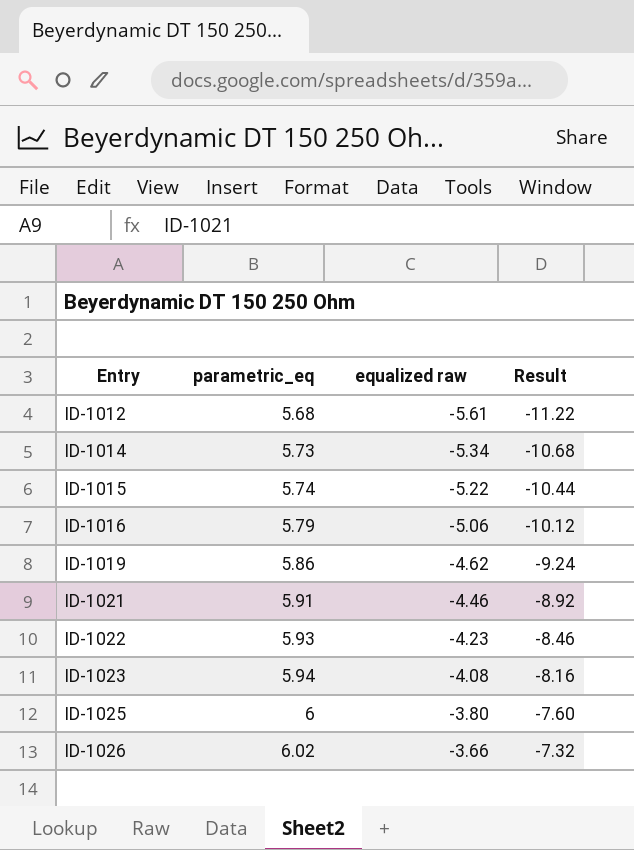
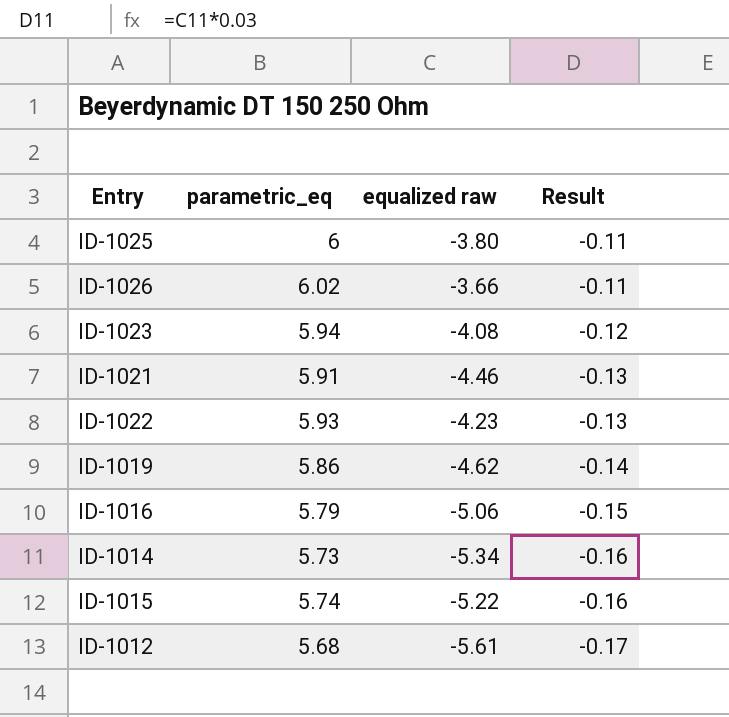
row order: Entry ascending -> Result descending
column Result | formula: [equalized raw] * 2 -> [equalized raw] * 0.03

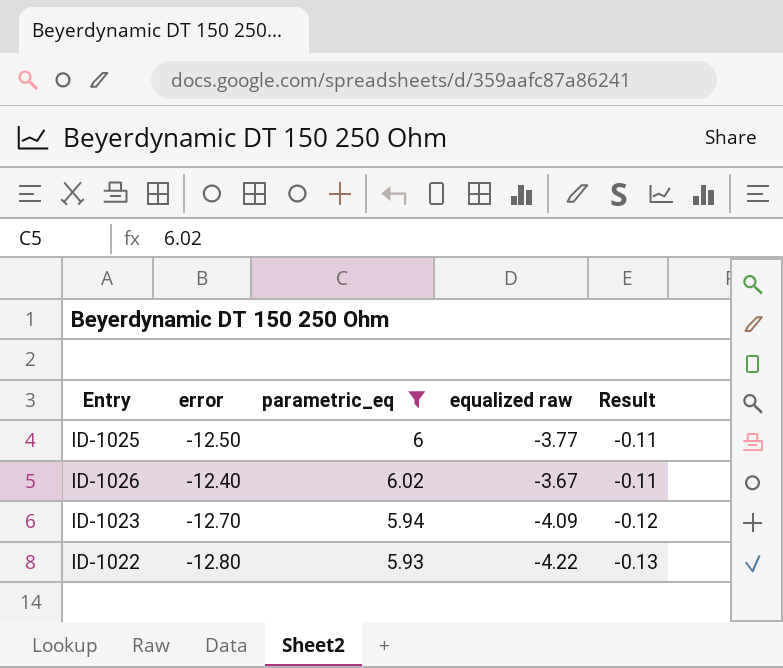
filter: none -> parametric_eq >= 5.93
column error | position: none -> 2
ID-1025 | equalized raw: -3.80 -> -3.77
ID-1026 | equalized raw: -3.66 -> -3.67
ID-1023 | equalized raw: -4.08 -> -4.09
ID-1022 | equalized raw: -4.23 -> -4.22

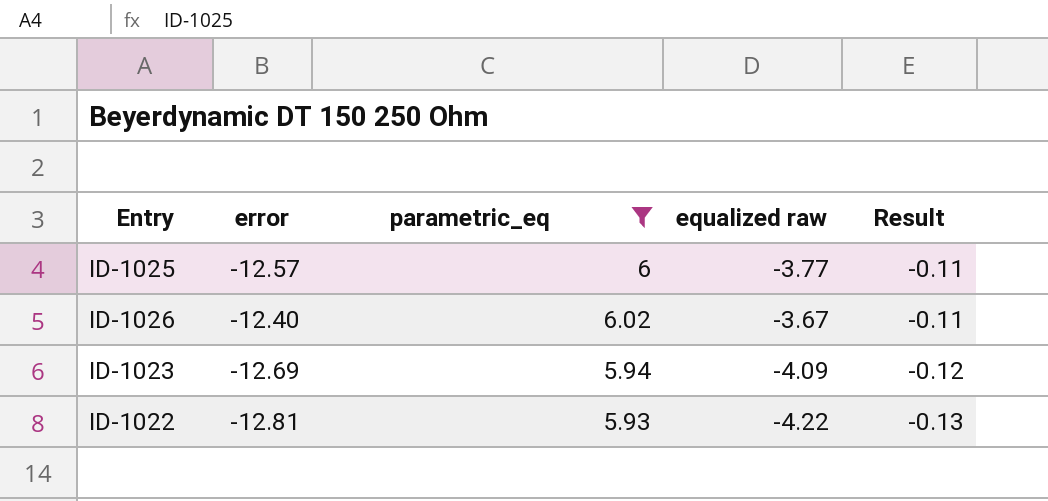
ID-1025 | error: -12.50 -> -12.57
ID-1023 | error: -12.70 -> -12.69
ID-1022 | error: -12.80 -> -12.81

